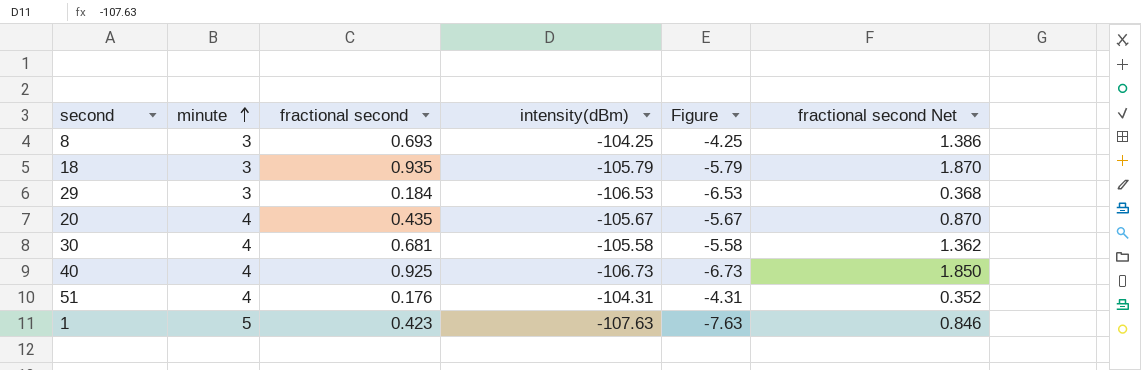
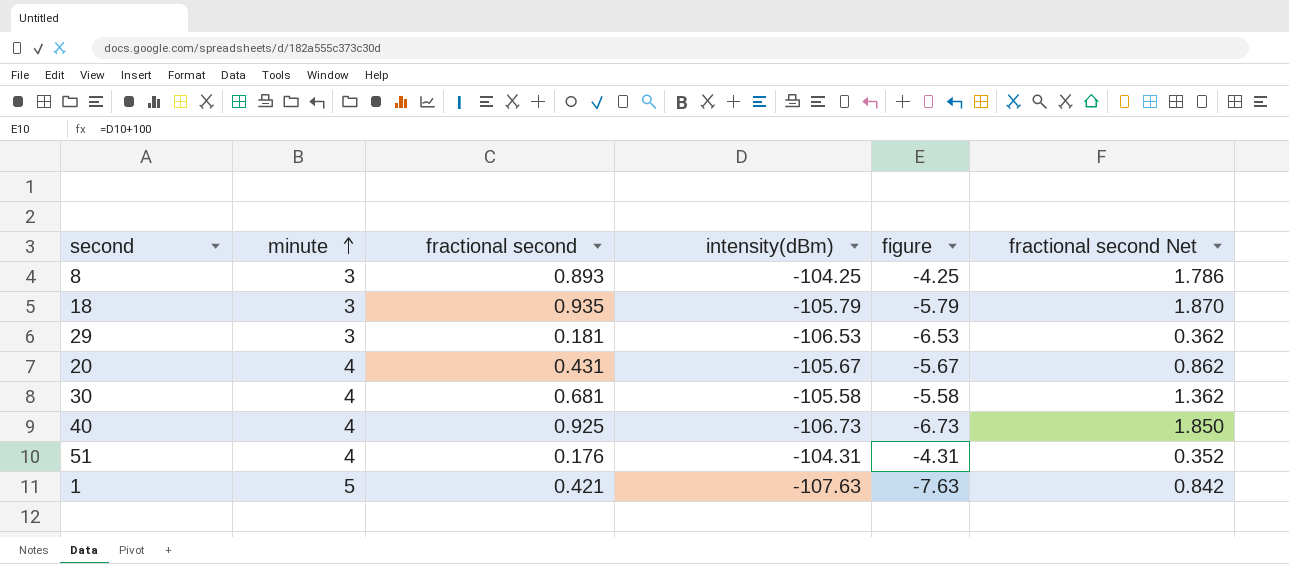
column name: Figure -> figure
8 | fractional second: 0.693 -> 0.893
8 | fractional second Net: 1.386 -> 1.786
29 | fractional second: 0.184 -> 0.181
29 | fractional second Net: 0.368 -> 0.362
20 | fractional second: 0.435 -> 0.431
20 | fractional second Net: 0.870 -> 0.862
1 | fractional second: 0.423 -> 0.421
1 | fractional second Net: 0.846 -> 0.842

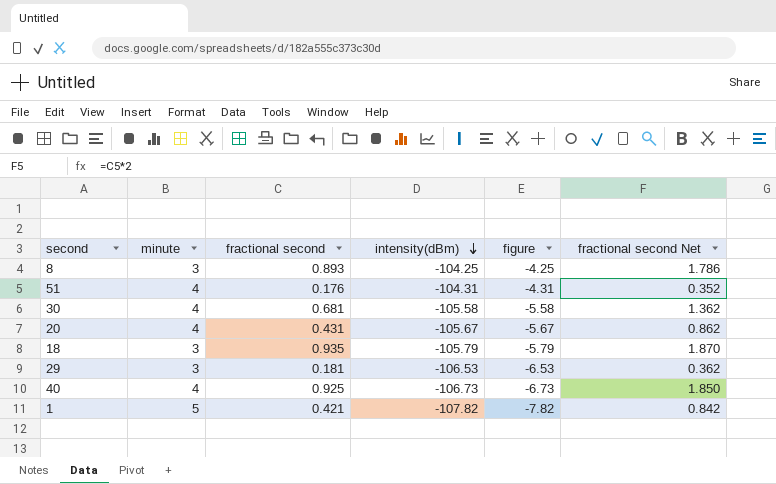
row order: minute ascending -> intensity(dBm) descending
1 | intensity(dBm): -107.63 -> -107.82
1 | figure: -7.63 -> -7.82

